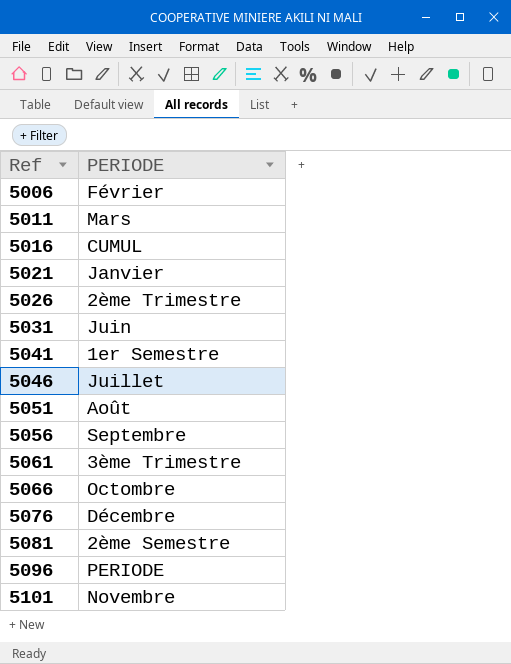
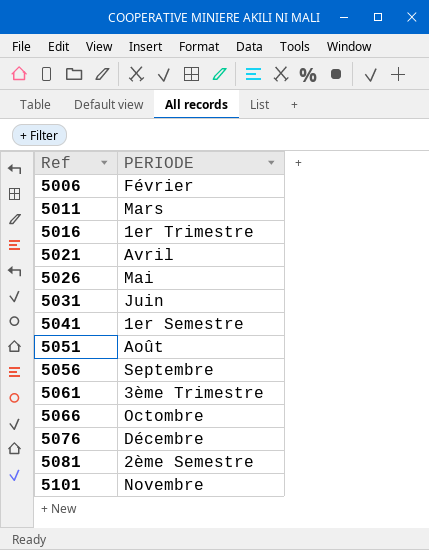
row 5046: Juillet -> none
row 5096: PERIODE -> none
5016 | PERIODE: CUMUL -> 1er Trimestre
5021 | PERIODE: Janvier -> Avril
5026 | PERIODE: 2ème Trimestre -> Mai

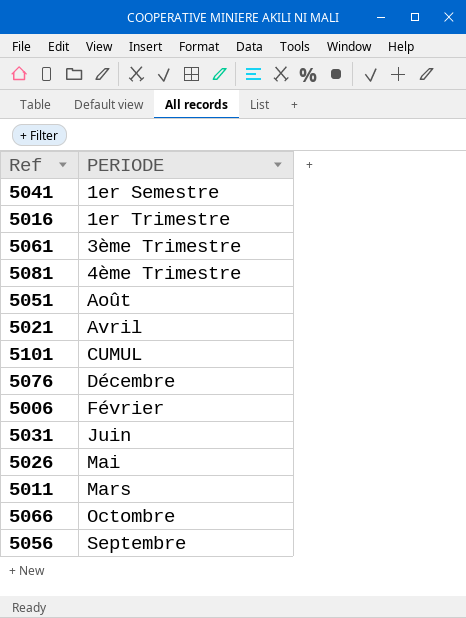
row order: Ref ascending -> PERIODE ascending
5081 | PERIODE: 2ème Semestre -> 4ème Trimestre
5101 | PERIODE: Novembre -> CUMUL

